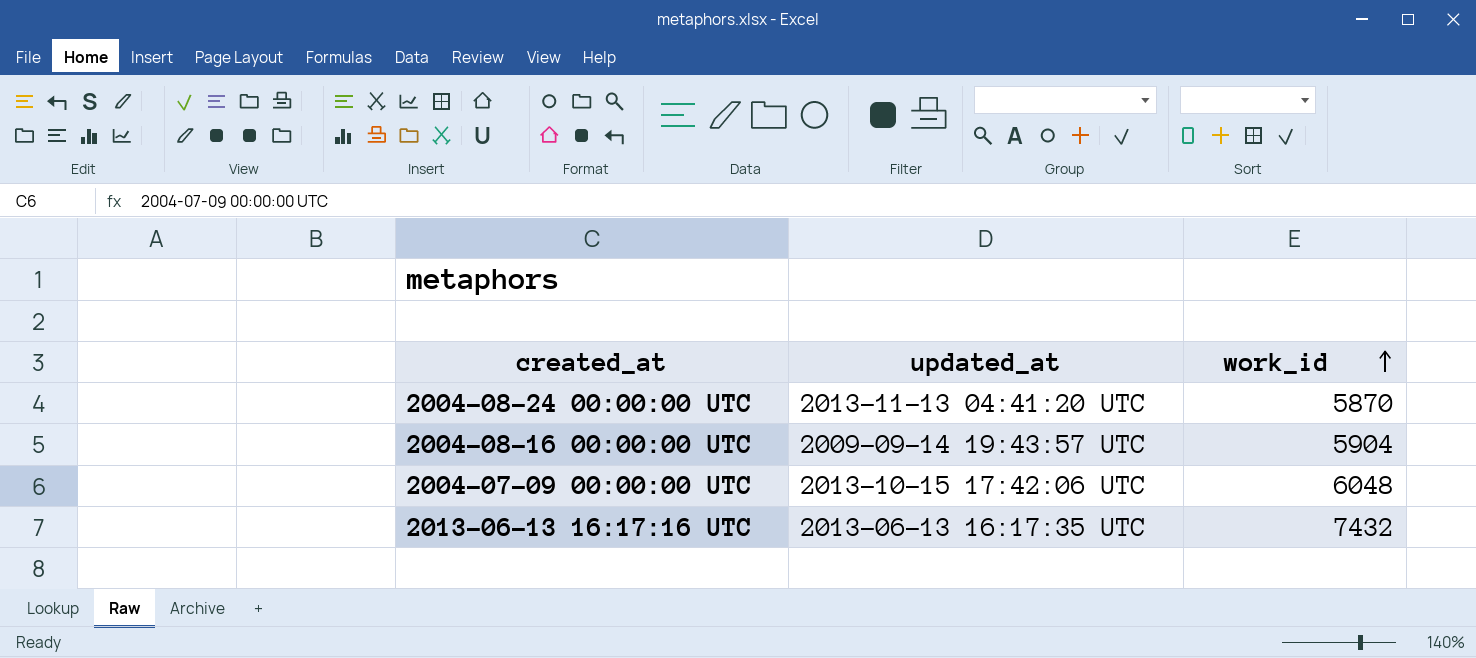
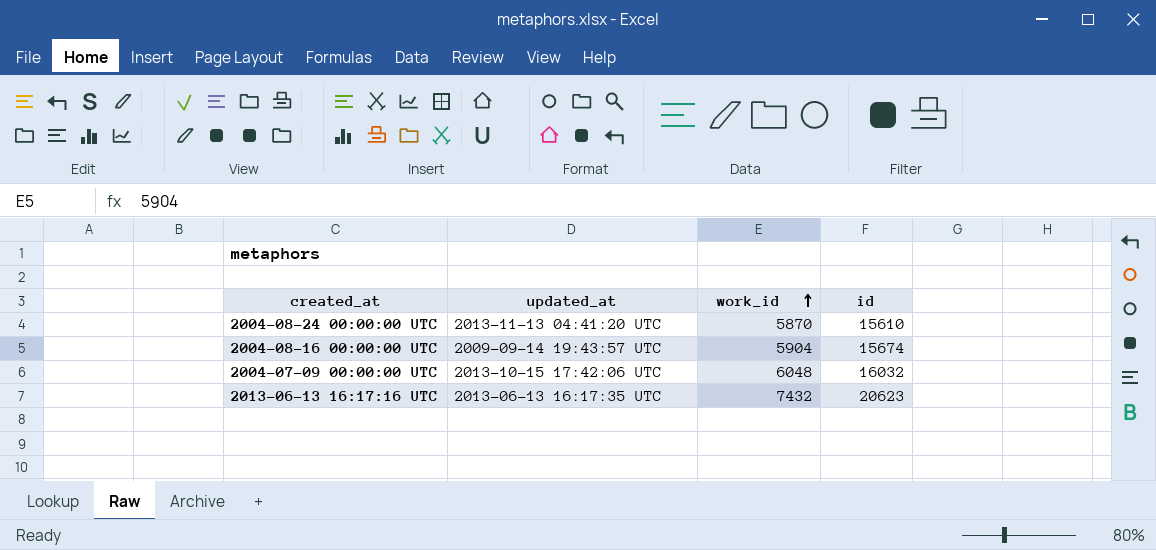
column id | position: none -> 4

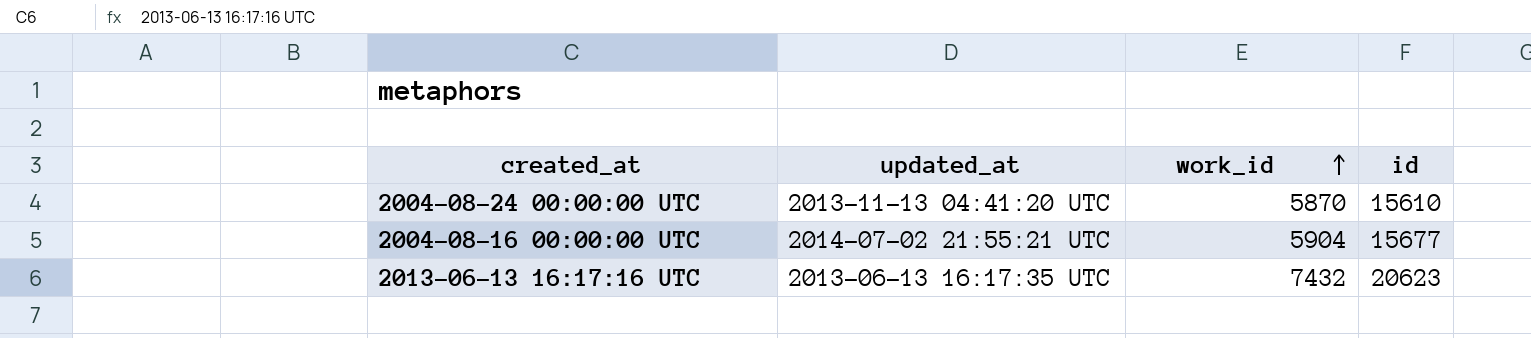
row 2004-07-09 00:00:00 UTC: 2013-10-15 17:42:06 UTC | 6048 | 16032 -> none
2004-08-16 00:00:00 UTC | updated_at: 2009-09-14 19:43:57 UTC -> 2014-07-02 21:55:21 UTC
2004-08-16 00:00:00 UTC | id: 15674 -> 15677

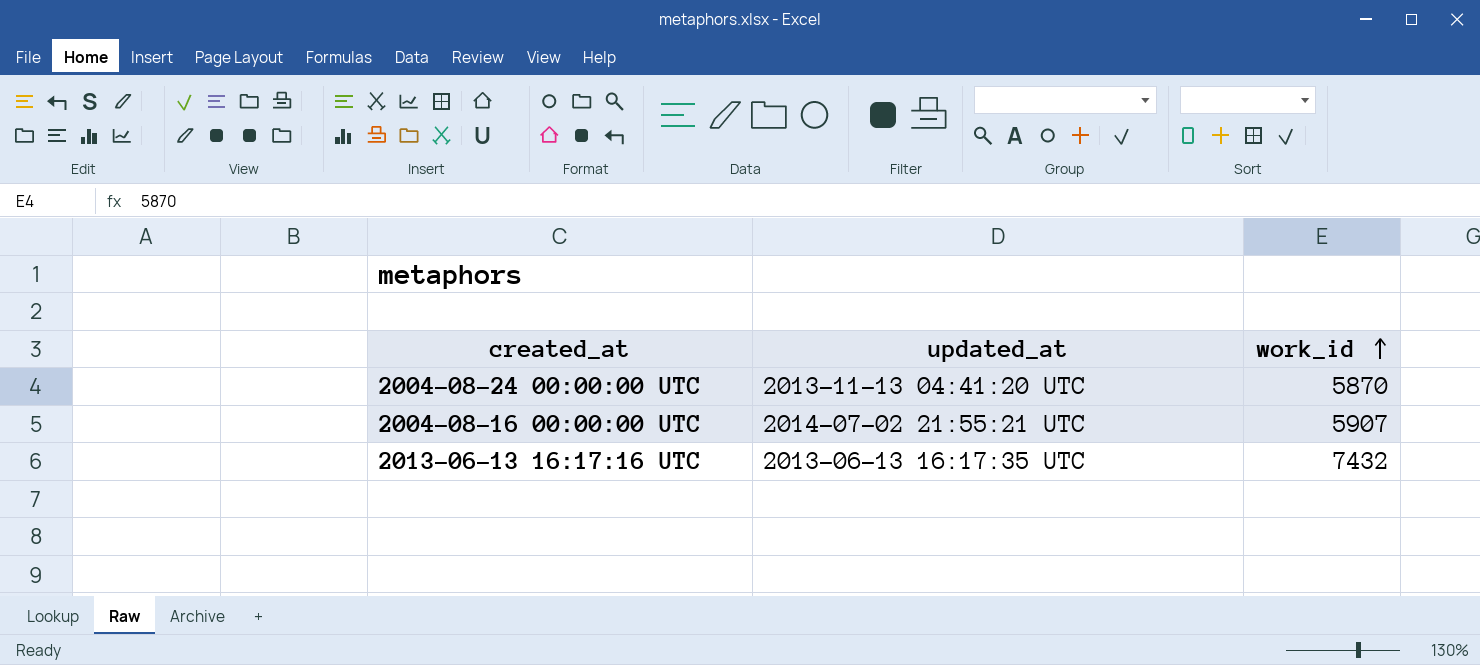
column id | position: 4 -> none
2004-08-16 00:00:00 UTC | work_id: 5904 -> 5907

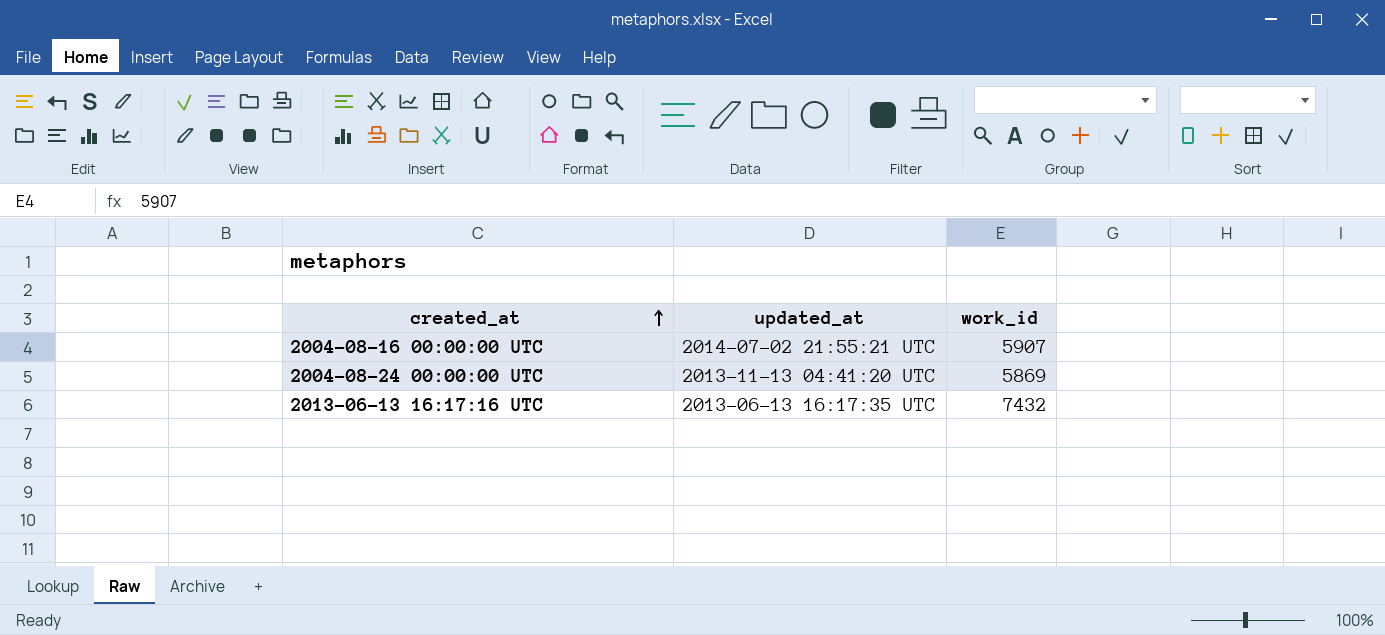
row order: work_id ascending -> created_at ascending
2004-08-24 00:00:00 UTC | work_id: 5870 -> 5869

